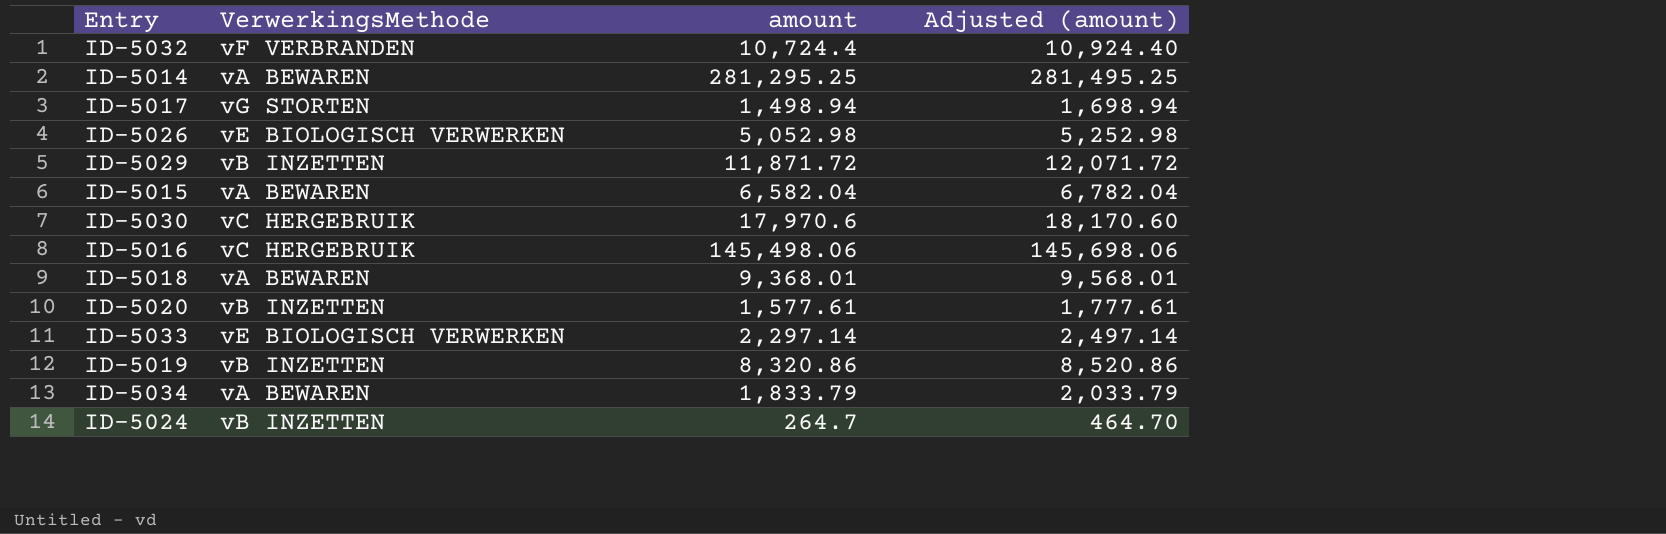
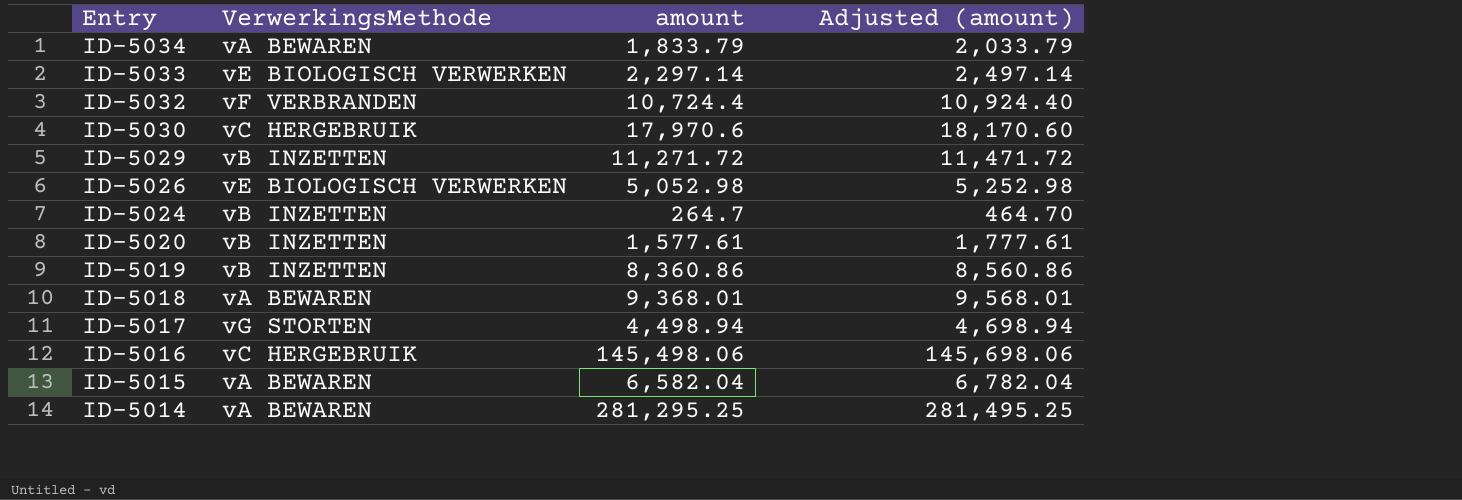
row order: none -> Entry descending
ID-5029 | amount: 11,871.72 -> 11,271.72
ID-5029 | Adjusted (amount): 12,071.72 -> 11,471.72
ID-5019 | amount: 8,320.86 -> 8,360.86
ID-5019 | Adjusted (amount): 8,520.86 -> 8,560.86
ID-5017 | amount: 1,498.94 -> 4,498.94
ID-5017 | Adjusted (amount): 1,698.94 -> 4,698.94

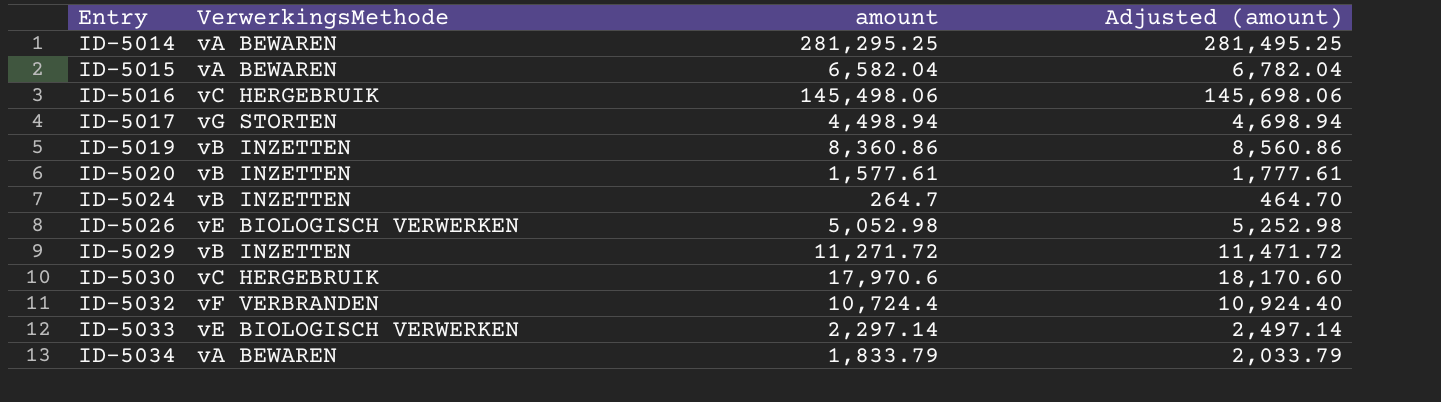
row order: Entry descending -> Entry ascending
row ID-5018: vA BEWAREN | 9,368.01 | 9,568.01 -> none

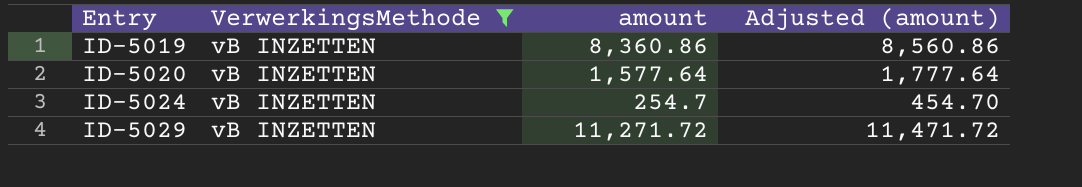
filter: none -> VerwerkingsMethode = vB INZETTEN
ID-5020 | amount: 1,577.61 -> 1,577.64
ID-5020 | Adjusted (amount): 1,777.61 -> 1,777.64
ID-5024 | amount: 264.7 -> 254.7
ID-5024 | Adjusted (amount): 464.70 -> 454.70

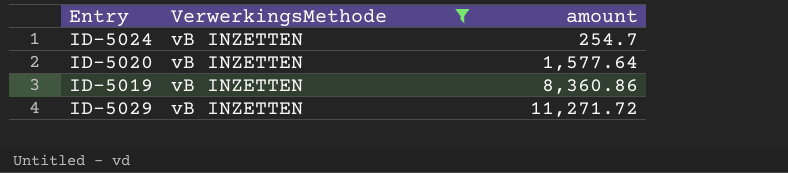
row order: Entry ascending -> amount ascending
column Adjusted (amount) | formula: [amount] + 200 -> none

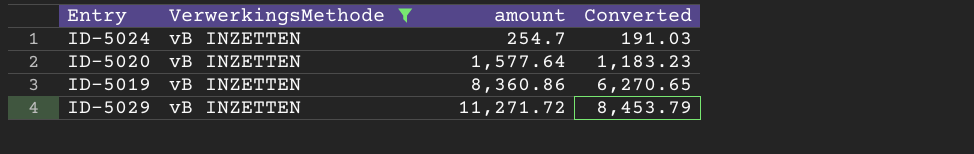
column Converted | formula: none -> [amount] * 0.75

